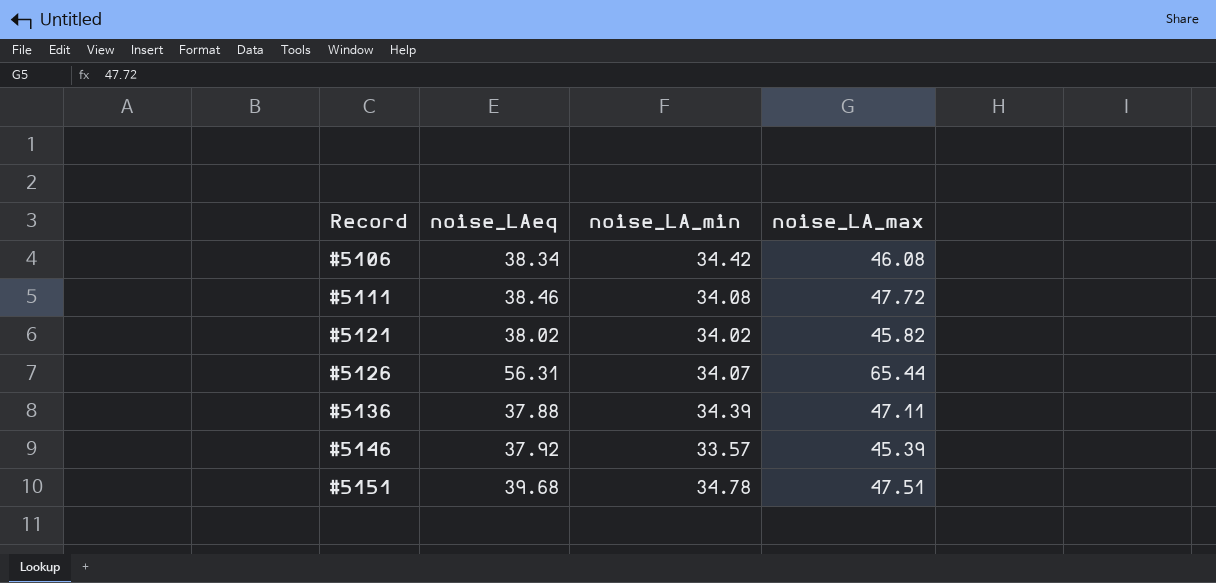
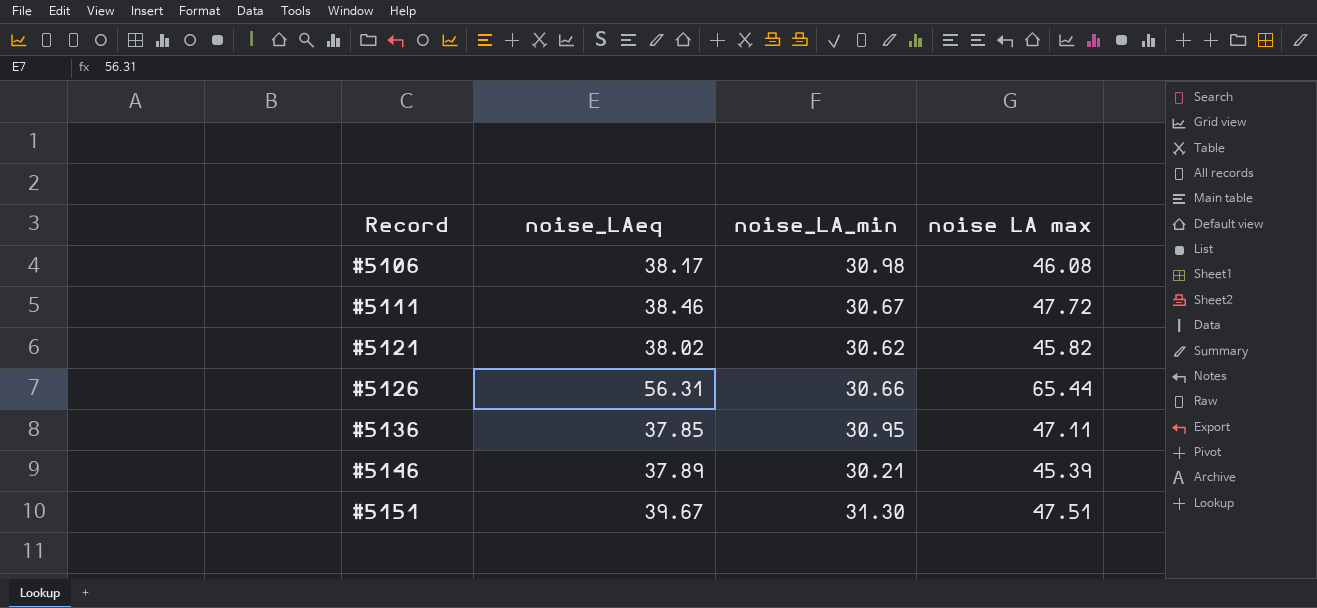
column name: noise_LA_max -> noise LA max
#5106 | noise_LAeq: 38.34 -> 38.17
#5106 | noise_LA_min: 34.42 -> 30.98
#5111 | noise_LA_min: 34.08 -> 30.67
#5121 | noise_LA_min: 34.02 -> 30.62
#5126 | noise_LA_min: 34.07 -> 30.66
#5136 | noise_LAeq: 37.88 -> 37.85
#5136 | noise_LA_min: 34.39 -> 30.95
#5146 | noise_LAeq: 37.92 -> 37.89
#5146 | noise_LA_min: 33.57 -> 30.21
#5151 | noise_LAeq: 39.68 -> 39.67
#5151 | noise_LA_min: 34.78 -> 31.30

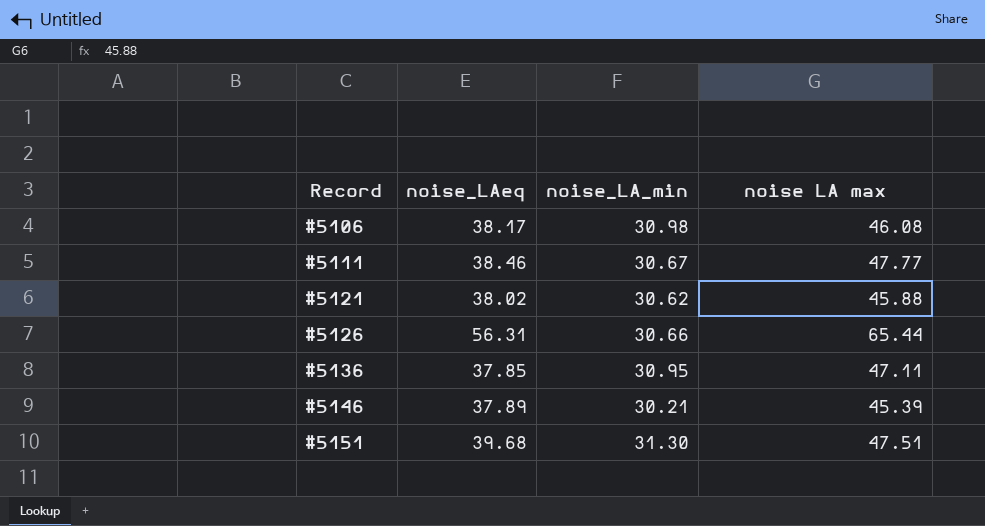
#5111 | noise LA max: 47.72 -> 47.77
#5121 | noise LA max: 45.82 -> 45.88
#5151 | noise_LAeq: 39.67 -> 39.68

